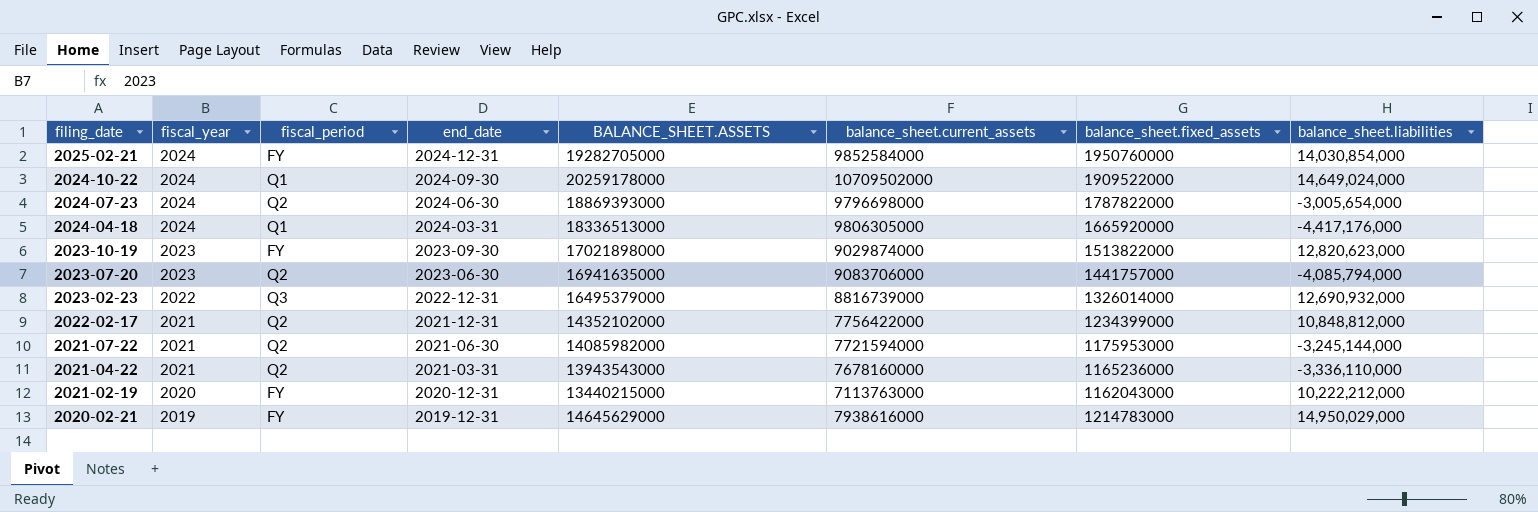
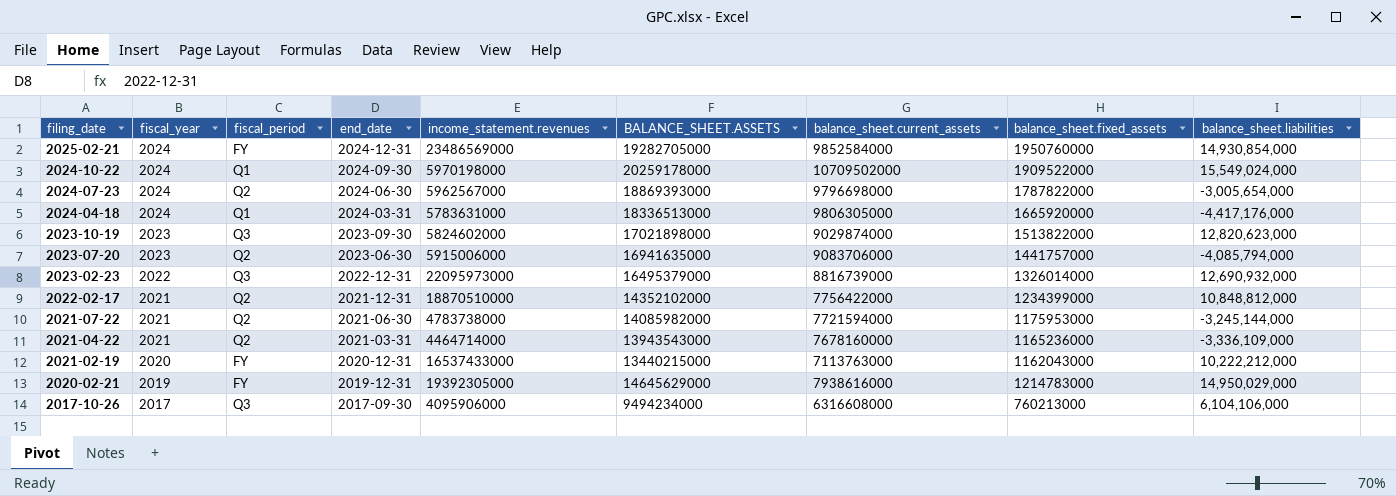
column income_statement.revenues | position: none -> 5
2025-02-21 | balance_sheet.liabilities: 14,030,854,000 -> 14,930,854,000
2024-10-22 | balance_sheet.liabilities: 14,649,024,000 -> 15,549,024,000
2023-10-19 | fiscal_period: FY -> Q3
2021-04-22 | balance_sheet.liabilities: -3,336,110,000 -> -3,336,109,000
row 2017-10-26: none -> 2017 | Q3 | 2017-09-30 | 4095906000 | 9494234000 | 6316608000 | 760213000 | 6,104,106,000

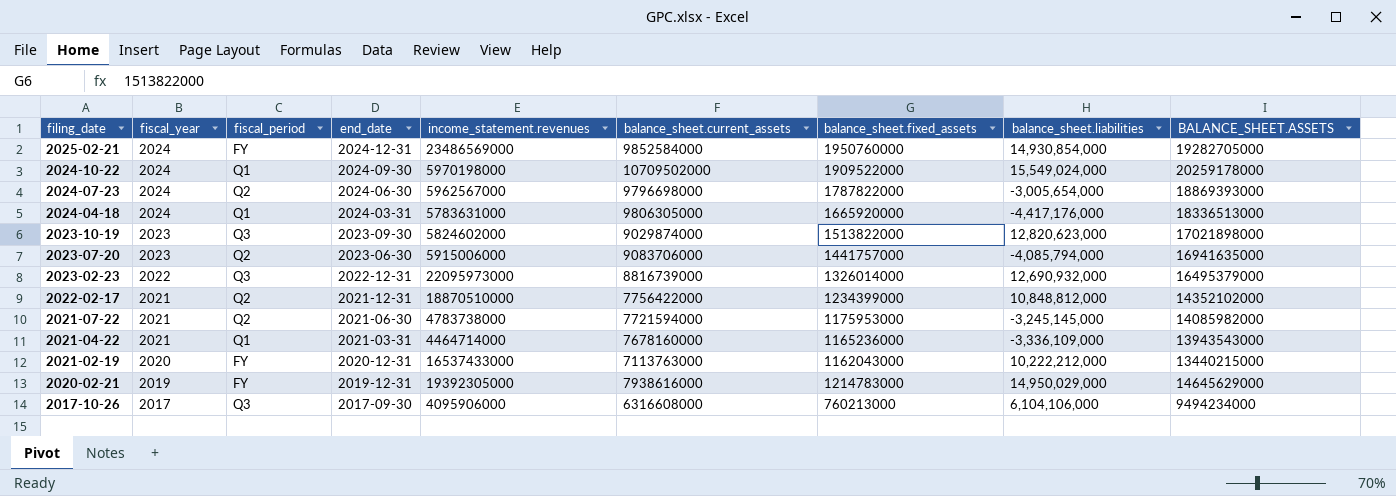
column BALANCE_SHEET.ASSETS | position: 6 -> 9
2021-07-22 | balance_sheet.liabilities: -3,245,144,000 -> -3,245,145,000
2021-04-22 | fiscal_period: Q2 -> Q1

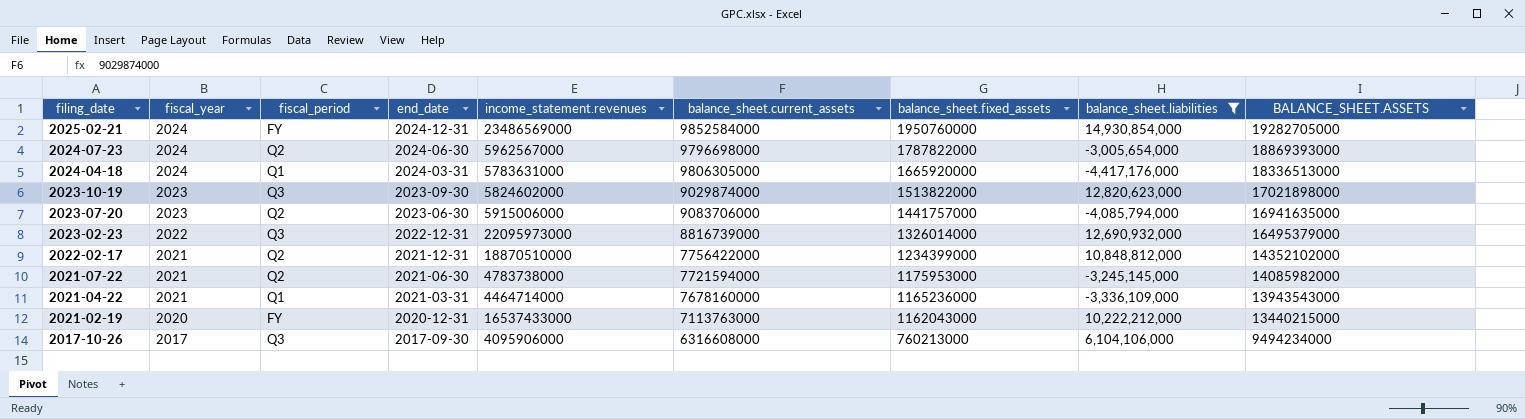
filter: none -> balance_sheet.liabilities <= 14,930,854,000

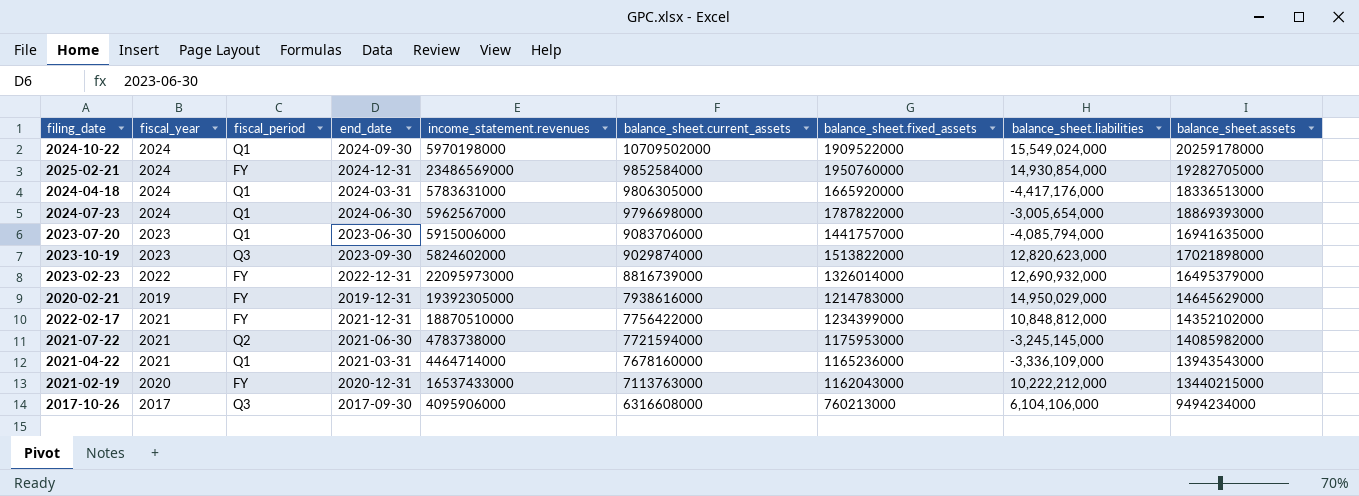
filter: balance_sheet.liabilities <= 14,930,854,000 -> none
row order: filing_date descending -> balance_sheet.current_assets descending
column name: BALANCE_SHEET.ASSETS -> balance_sheet.assets
2024-07-23 | fiscal_period: Q2 -> Q1
2023-07-20 | fiscal_period: Q2 -> Q1
2023-02-23 | fiscal_period: Q3 -> FY
2022-02-17 | fiscal_period: Q2 -> FY

